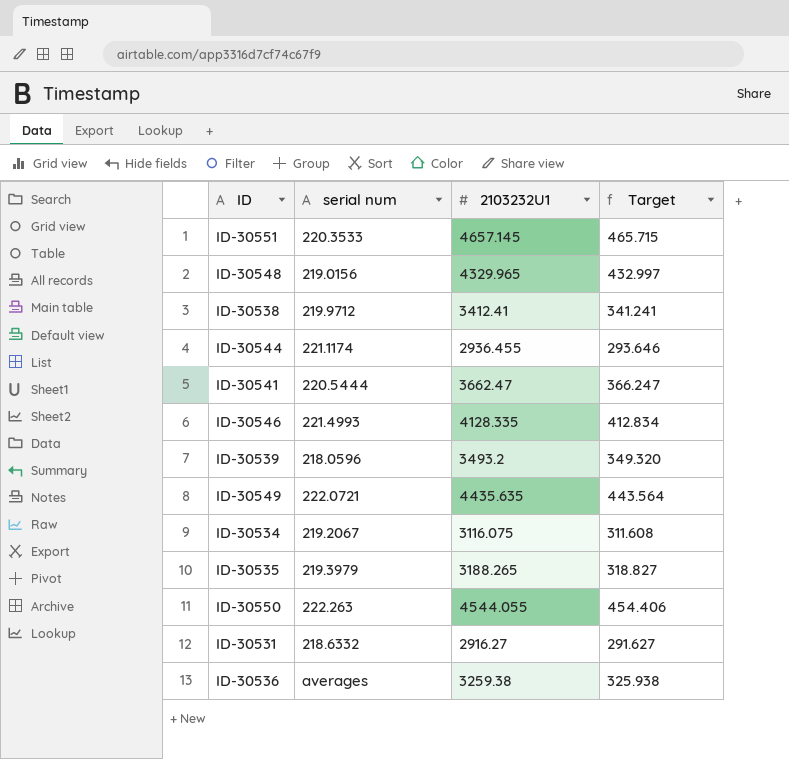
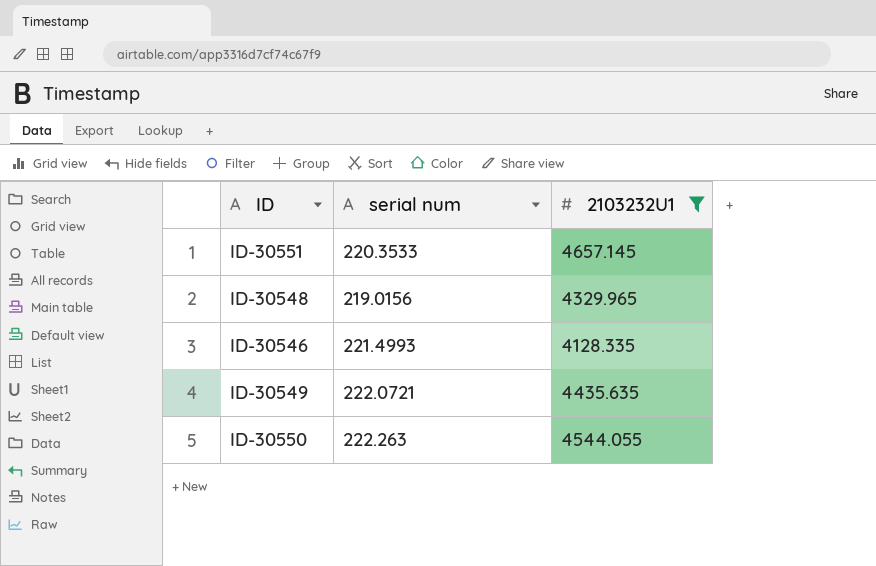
filter: none -> 2103232U1 >= 4128.335
column Target | formula: [2103232U1] * 0.1 -> none

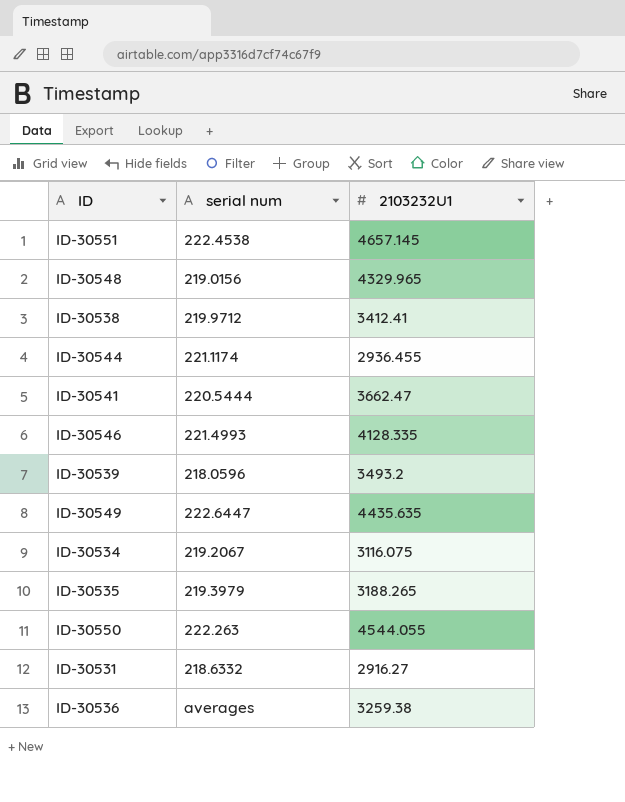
filter: 2103232U1 >= 4128.335 -> none
ID-30551 | serial num: 220.3533 -> 222.4538
ID-30549 | serial num: 222.0721 -> 222.6447

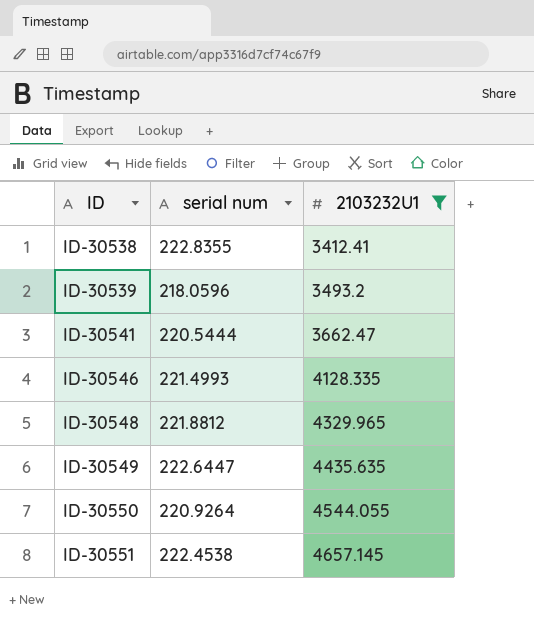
filter: none -> 2103232U1 >= 3412.41
row order: none -> ID ascending
ID-30538 | serial num: 219.9712 -> 222.8355
ID-30548 | serial num: 219.0156 -> 221.8812
ID-30550 | serial num: 222.263 -> 220.9264

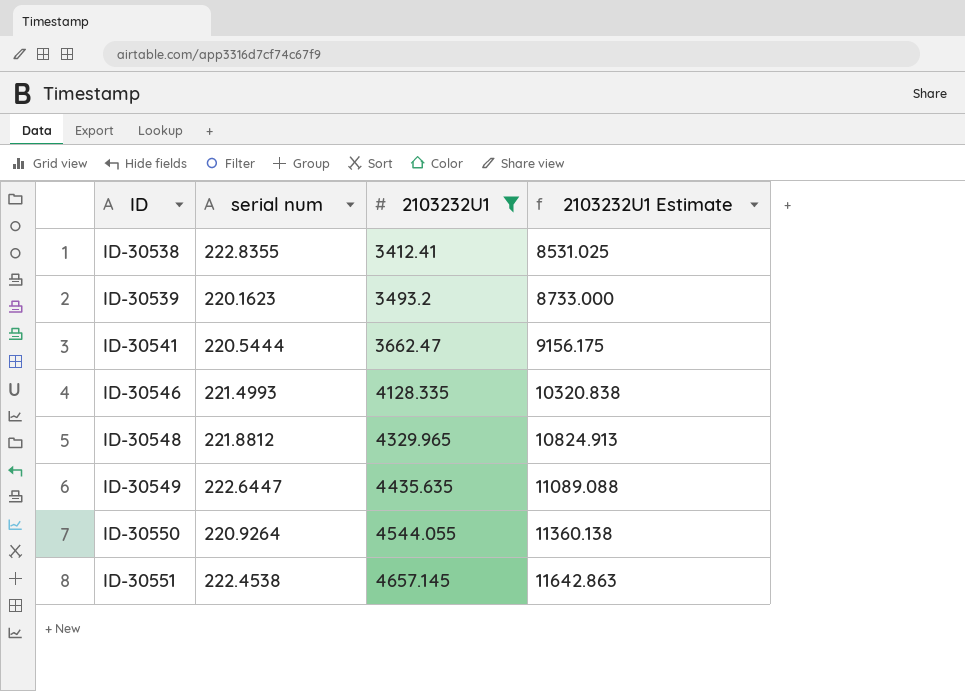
column 2103232U1 Estimate | formula: none -> [2103232U1] * 2.5
ID-30539 | serial num: 218.0596 -> 220.1623

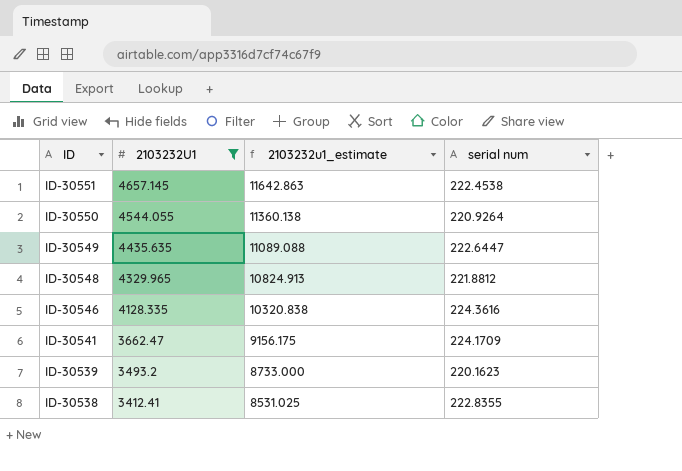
row order: ID ascending -> ID descending
column name: 2103232U1 Estimate -> 2103232u1_estimate
column serial num | position: 2 -> 4
ID-30546 | serial num: 221.4993 -> 224.3616
ID-30541 | serial num: 220.5444 -> 224.1709

